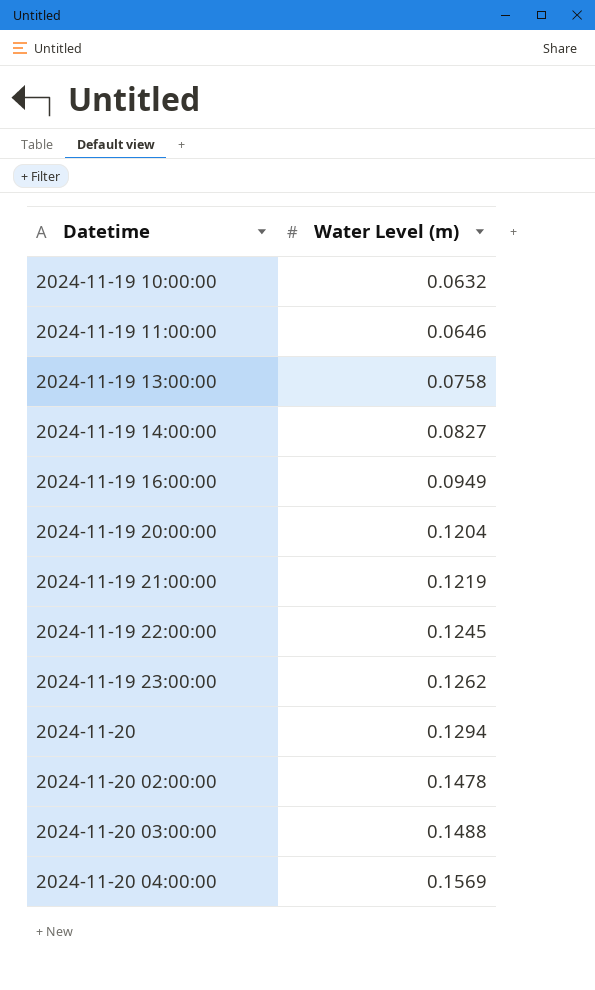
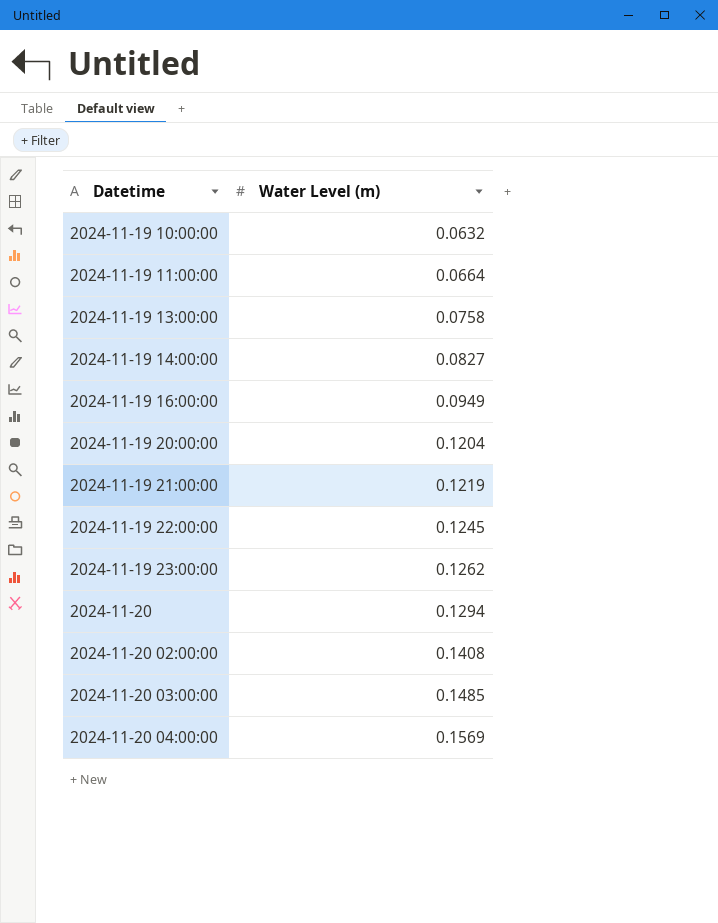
2024-11-19 11:00:00 | Water Level (m): 0.0646 -> 0.0664
2024-11-20 02:00:00 | Water Level (m): 0.1478 -> 0.1408
2024-11-20 03:00:00 | Water Level (m): 0.1488 -> 0.1485

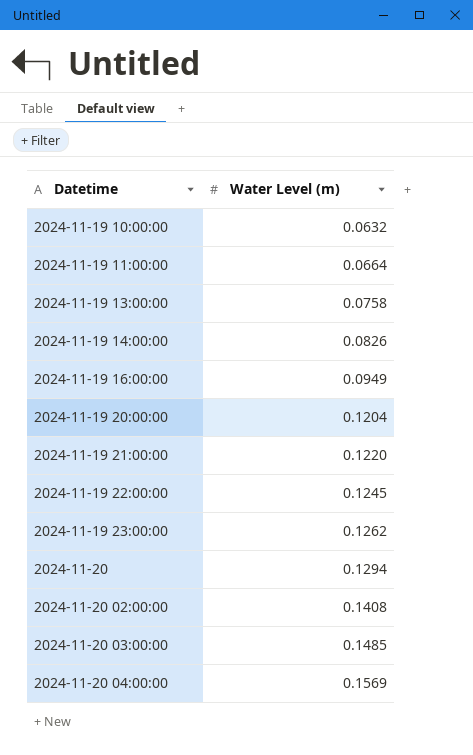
2024-11-19 14:00:00 | Water Level (m): 0.0827 -> 0.0826
2024-11-19 21:00:00 | Water Level (m): 0.1219 -> 0.1220

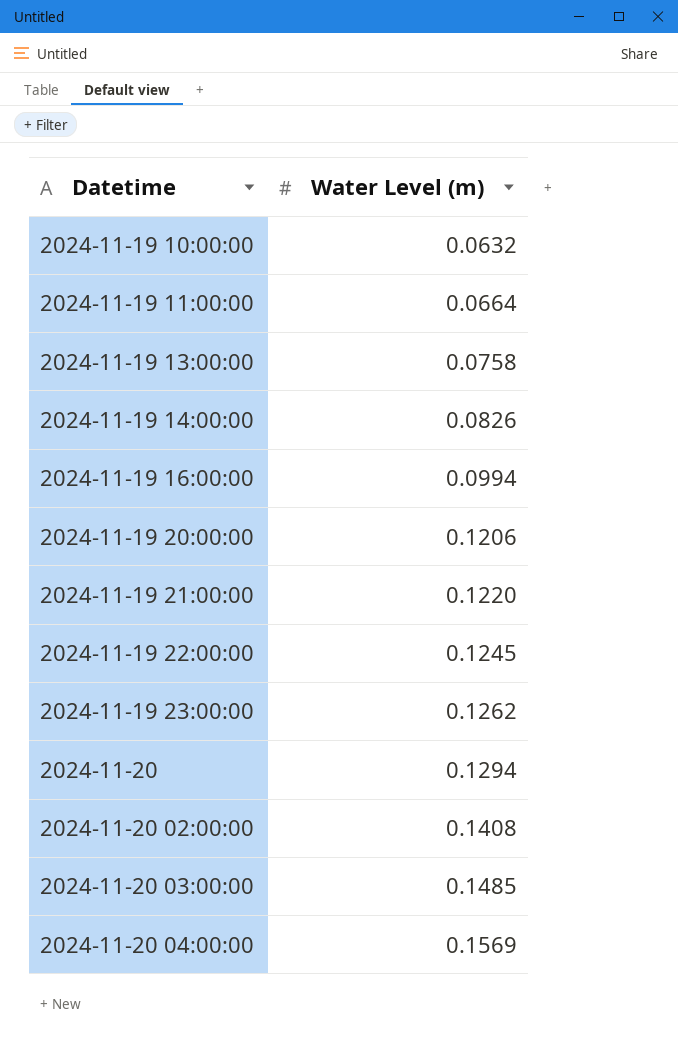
2024-11-19 16:00:00 | Water Level (m): 0.0949 -> 0.0994
2024-11-19 20:00:00 | Water Level (m): 0.1204 -> 0.1206

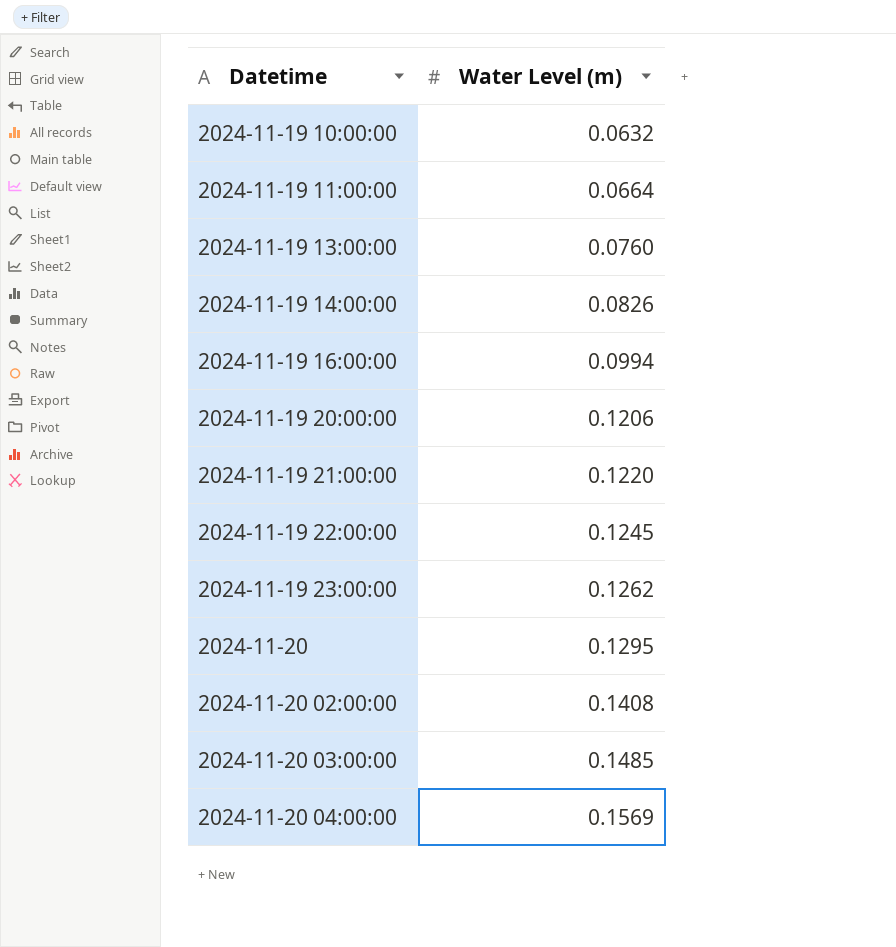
2024-11-19 13:00:00 | Water Level (m): 0.0758 -> 0.0760
2024-11-20 | Water Level (m): 0.1294 -> 0.1295

